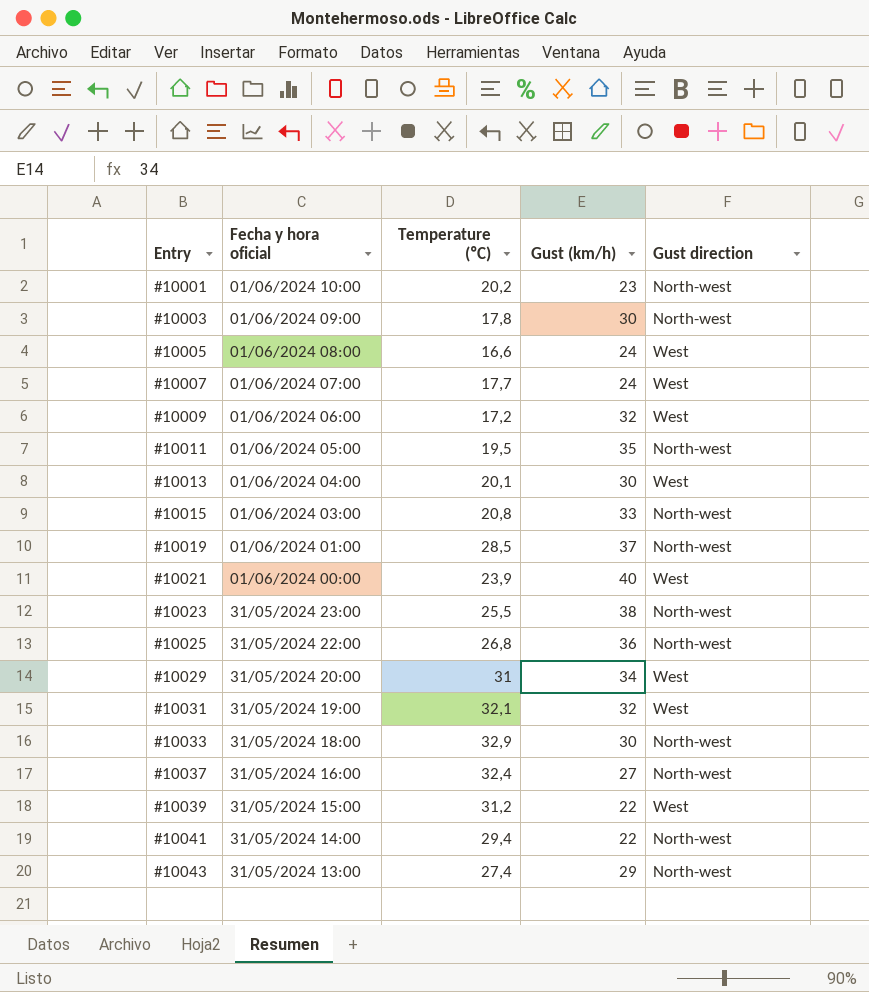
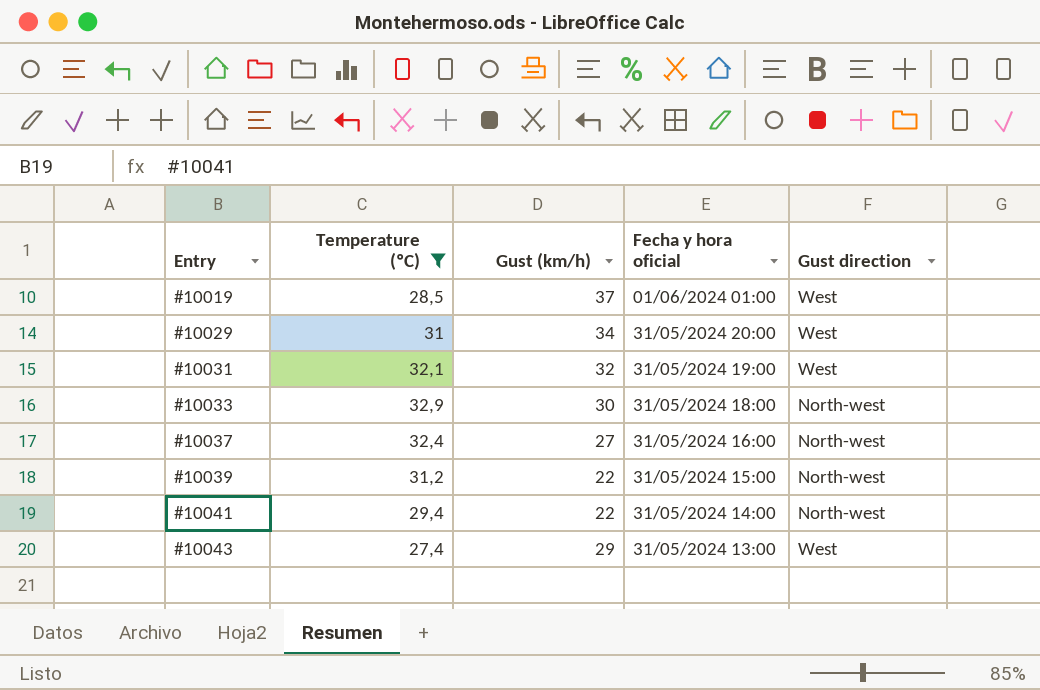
filter: none -> Temperature (ºC) >= 27,4
column Fecha y hora oficial | position: 2 -> 4
#10019 | Gust direction: North-west -> West
#10039 | Gust direction: West -> North-west
#10043 | Gust direction: North-west -> West

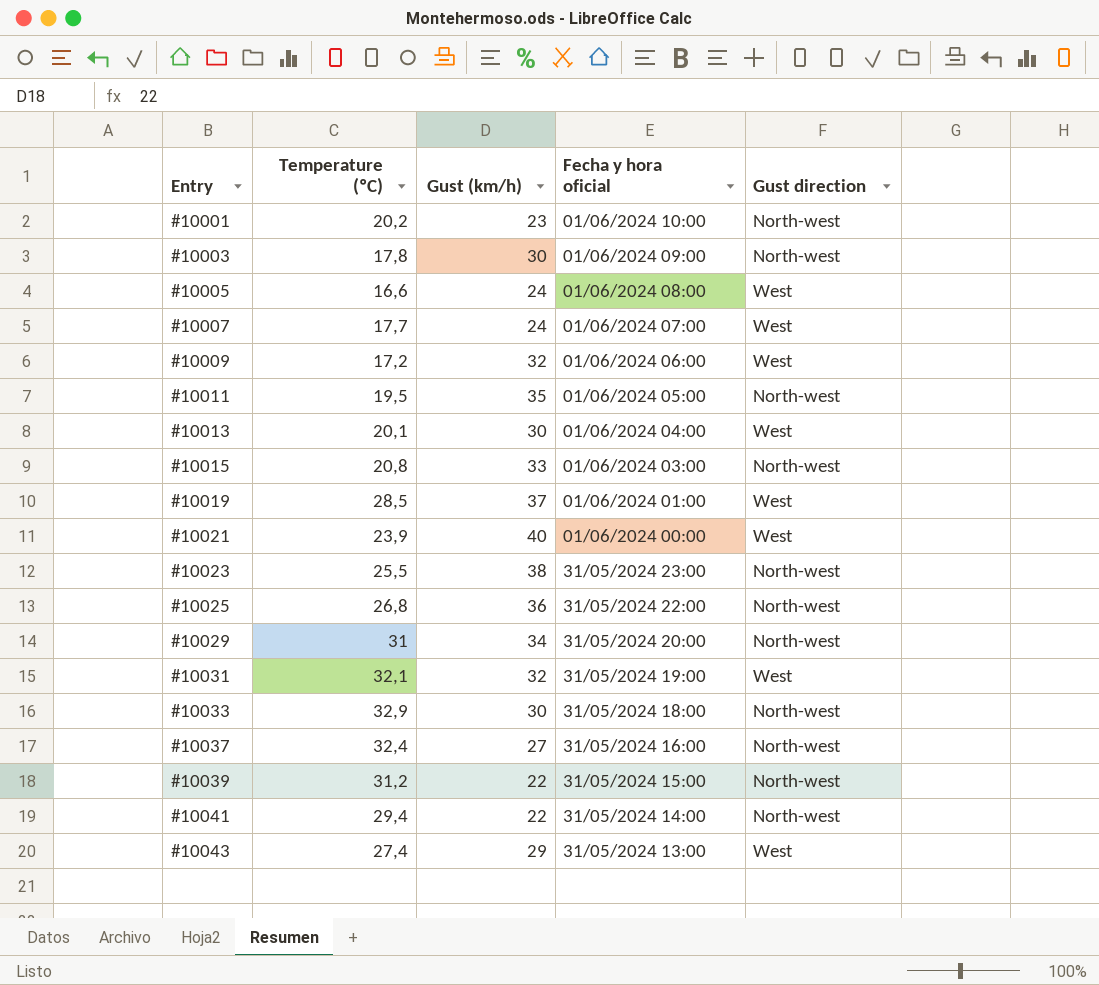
filter: Temperature (ºC) >= 27,4 -> none
#10029 | Gust direction: West -> North-west

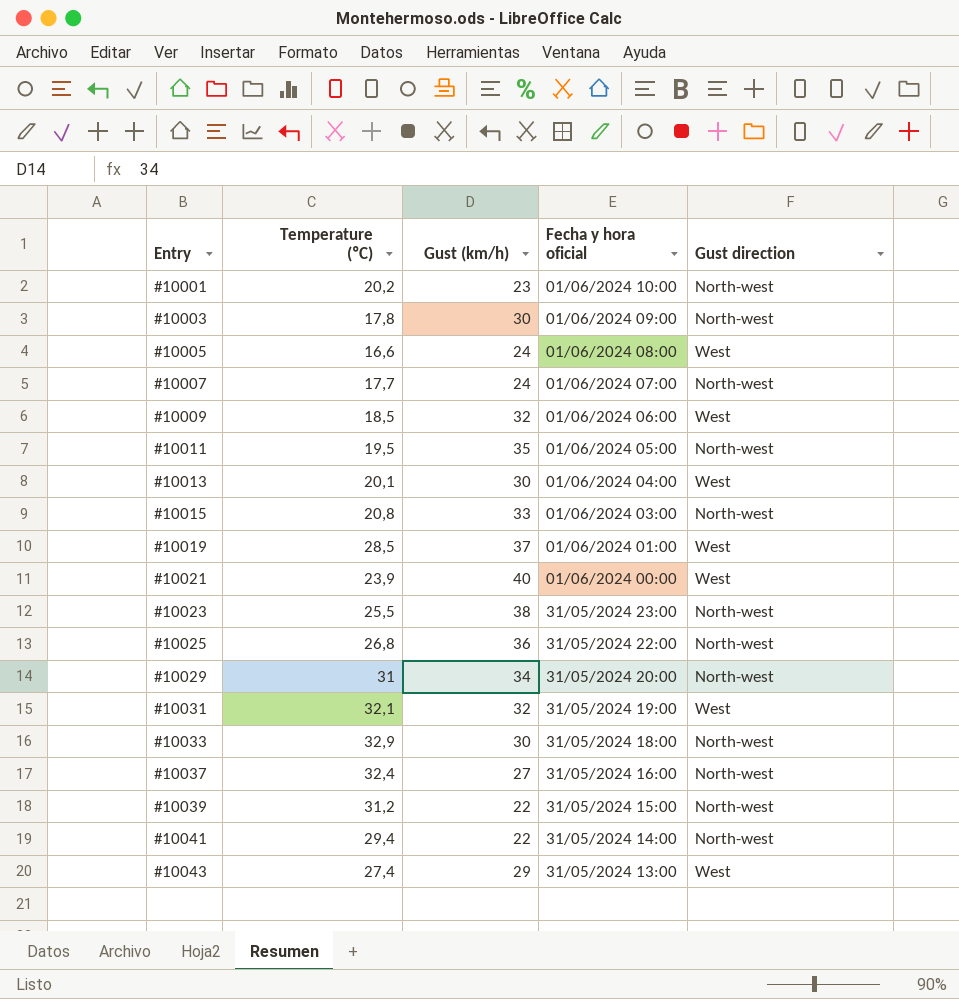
#10007 | Gust direction: West -> North-west
#10009 | Temperature (ºC): 17,2 -> 18,5

